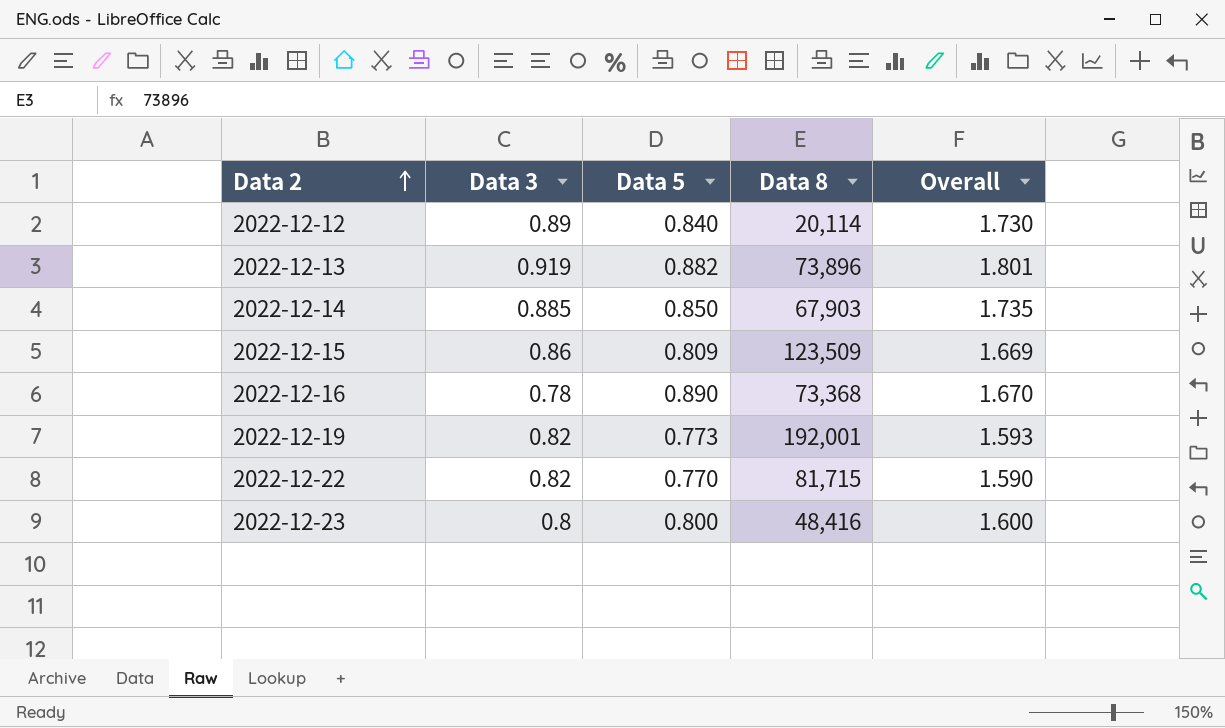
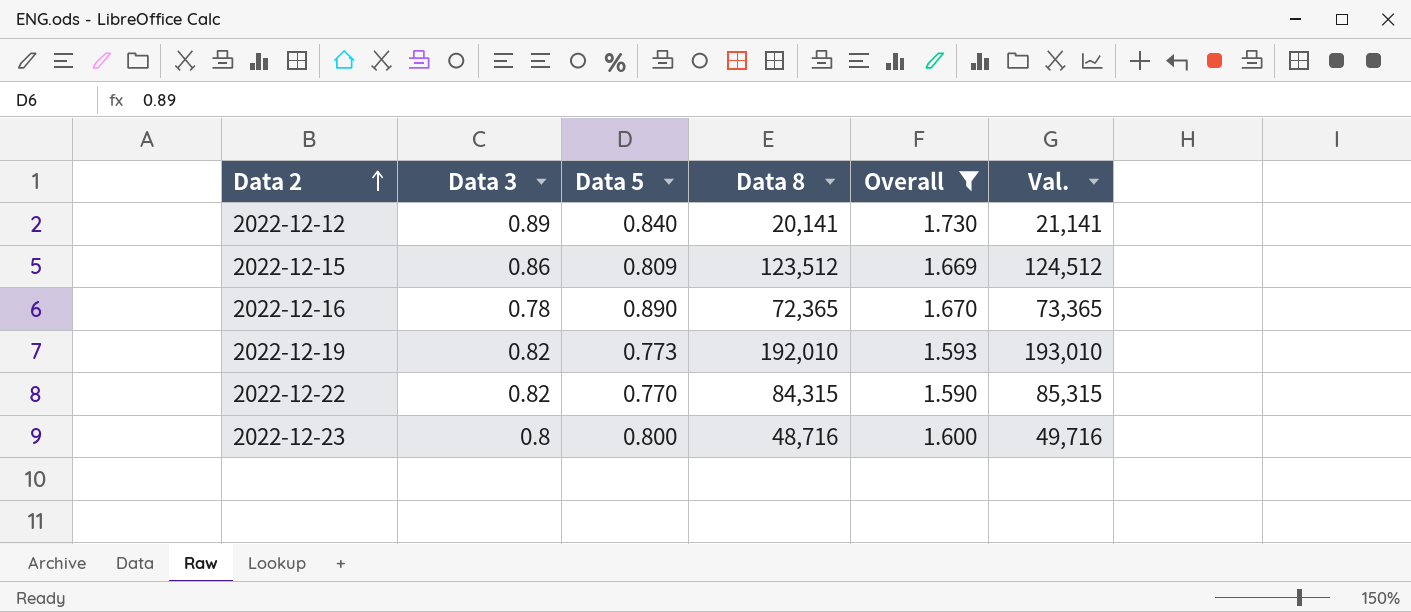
filter: none -> Overall <= 1.730
column Val. | formula: none -> [Data 8] + 1000
2022-12-12 | Data 8: 20,114 -> 20,141
2022-12-15 | Data 8: 123,509 -> 123,512
2022-12-16 | Data 8: 73,368 -> 72,365
2022-12-19 | Data 8: 192,001 -> 192,010
2022-12-22 | Data 8: 81,715 -> 84,315
2022-12-23 | Data 8: 48,416 -> 48,716

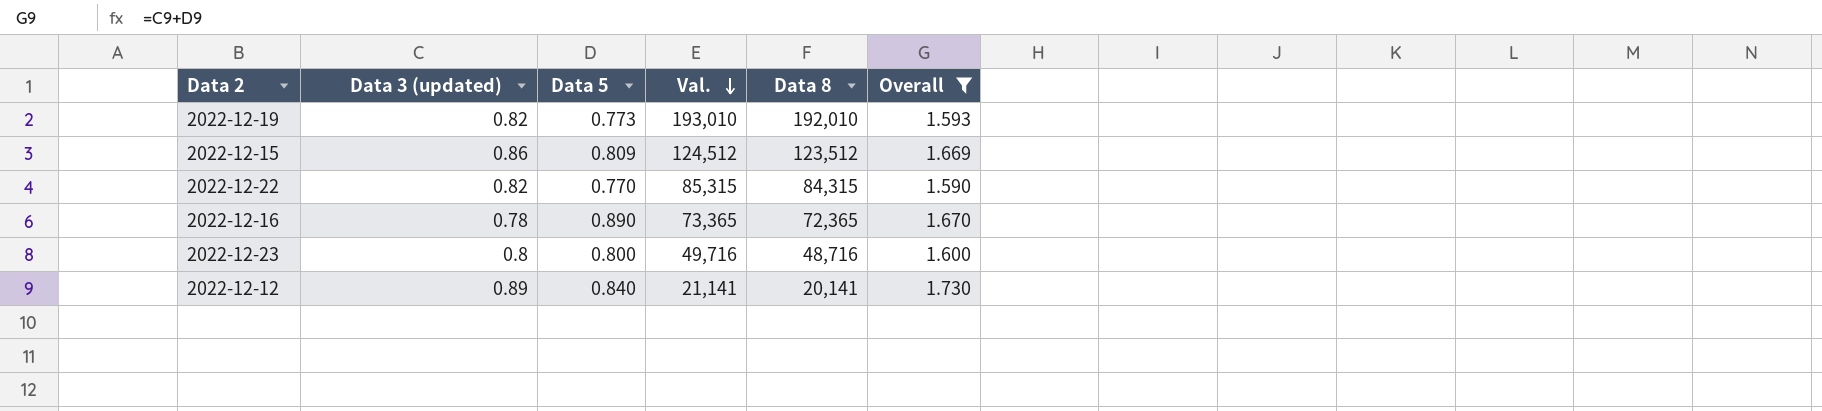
row order: Data 2 ascending -> Val. descending
column name: Data 3 -> Data 3 (updated)
column Val. | position: 6 -> 4

